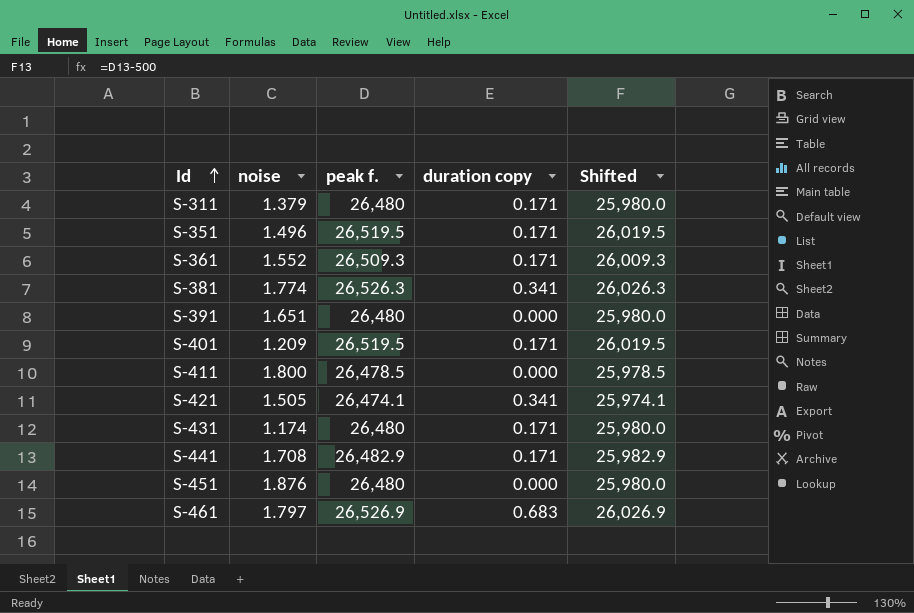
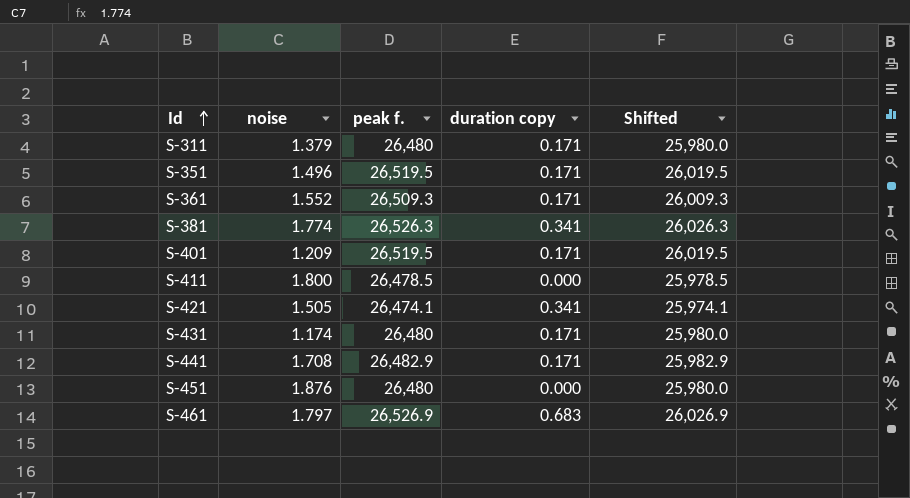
row S-391: 1.651 | 26,480 | 0.000 | 25,980.0 -> none

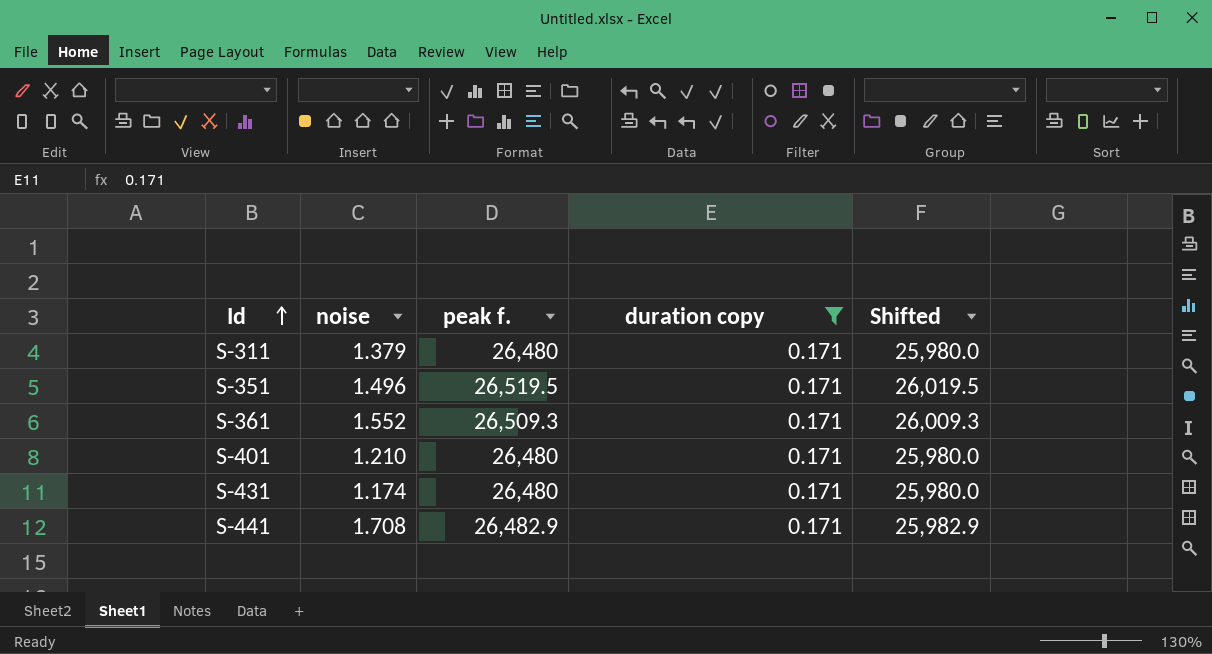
filter: none -> duration copy = 0.171
S-401 | noise: 1.209 -> 1.210
S-401 | peak f.: 26,519.5 -> 26,480
S-401 | Shifted: 26,019.5 -> 25,980.0

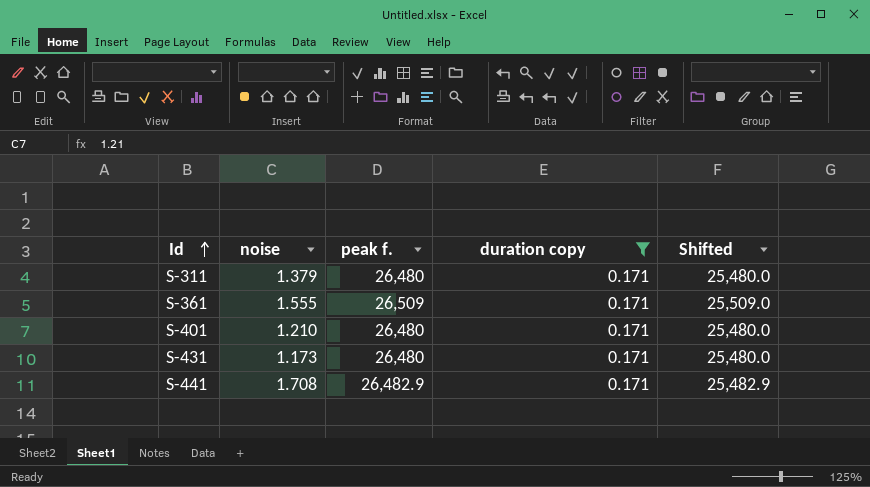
column Shifted | formula: [peak f.] - 500 -> [peak f.] - 1000
row S-351: 1.496 | 26,519.5 | 0.171 | 26,019.5 -> none
S-361 | noise: 1.552 -> 1.555
S-361 | peak f.: 26,509.3 -> 26,509
S-431 | noise: 1.174 -> 1.173

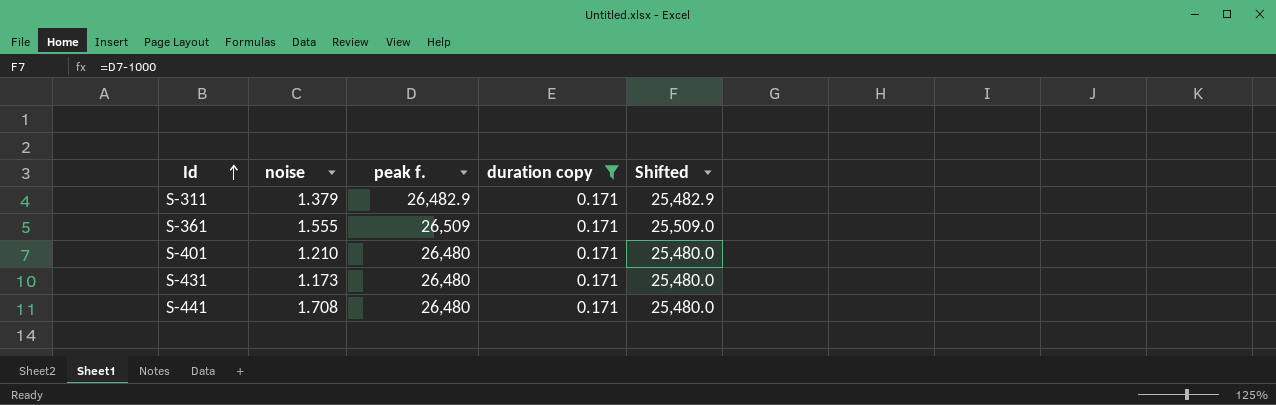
S-311 | peak f.: 26,480 -> 26,482.9
S-311 | Shifted: 25,480.0 -> 25,482.9
S-441 | peak f.: 26,482.9 -> 26,480
S-441 | Shifted: 25,482.9 -> 25,480.0

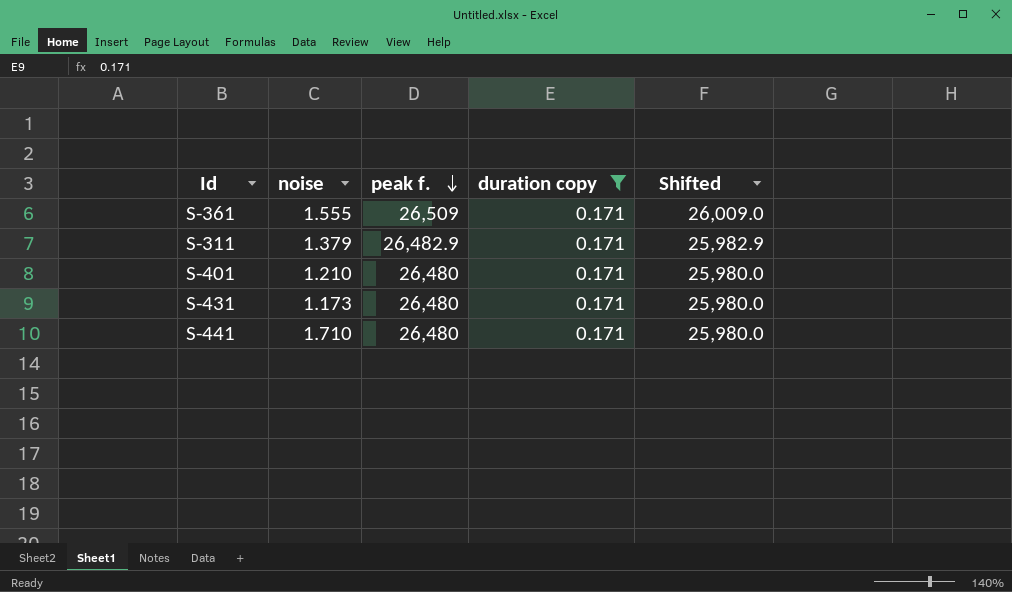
row order: Id ascending -> peak f. descending
column Shifted | formula: [peak f.] - 1000 -> [peak f.] - 500
S-441 | noise: 1.708 -> 1.710

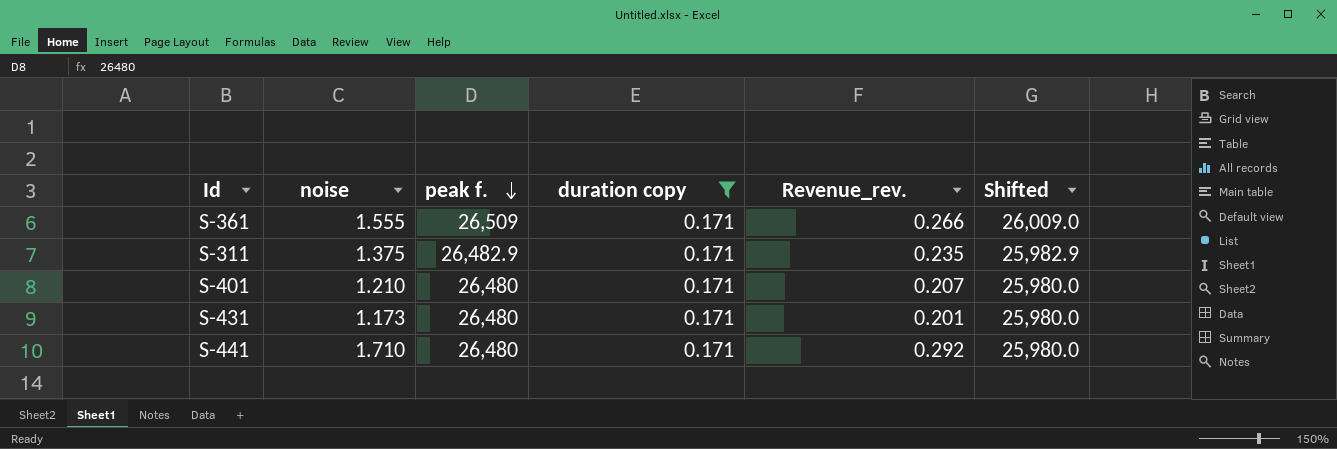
column Revenue_rev. | formula: none -> [noise] * [duration copy]
S-311 | noise: 1.379 -> 1.375

